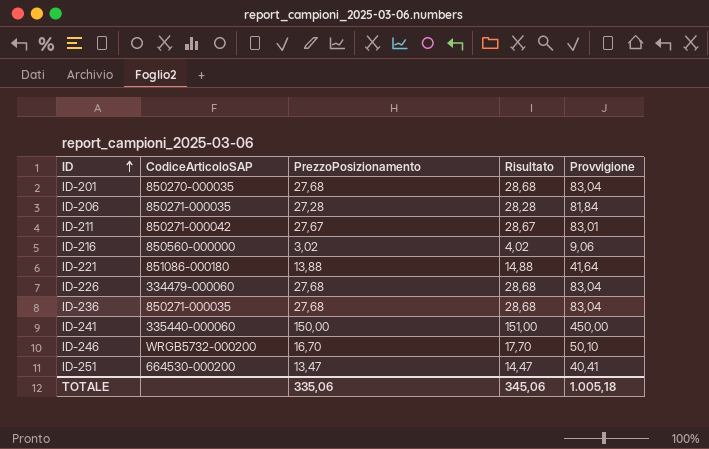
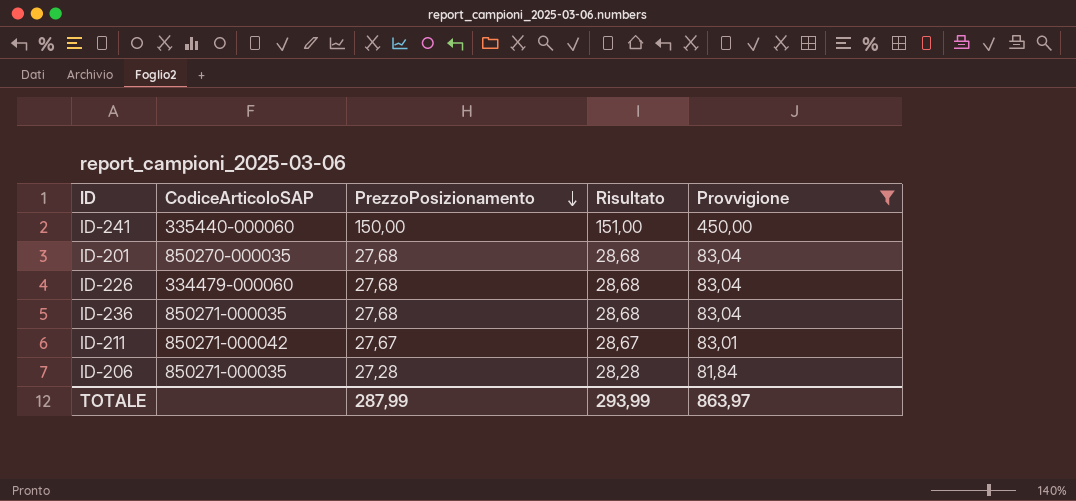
filter: none -> Provvigione >= 81,84
row order: ID ascending -> PrezzoPosizionamento descending
TOTALE | PrezzoPosizionamento: 335,06 -> 287,99
TOTALE | Risultato: 345,06 -> 293,99
TOTALE | Provvigione: 1.005,18 -> 863,97

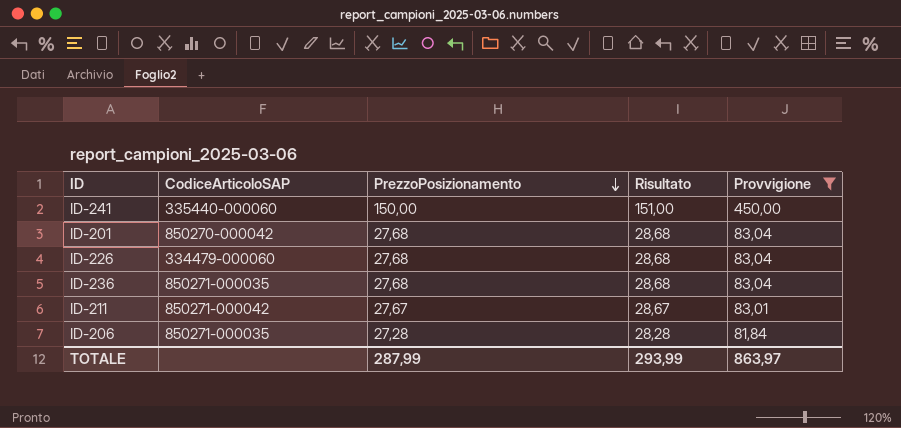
ID-201 | CodiceArticoloSAP: 850270-000035 -> 850270-000042

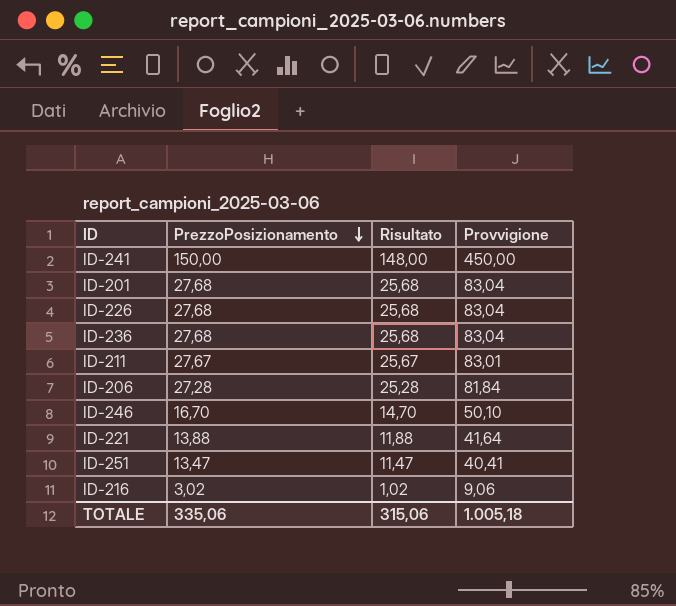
filter: Provvigione >= 81,84 -> none
column CodiceArticoloSAP | position: 2 -> none
column Risultato | formula: [PrezzoPosizionamento] + 1 -> [PrezzoPosizionamento] - 2
TOTALE | PrezzoPosizionamento: 287,99 -> 335,06
TOTALE | Risultato: 293,99 -> 315,06
TOTALE | Provvigione: 863,97 -> 1.005,18

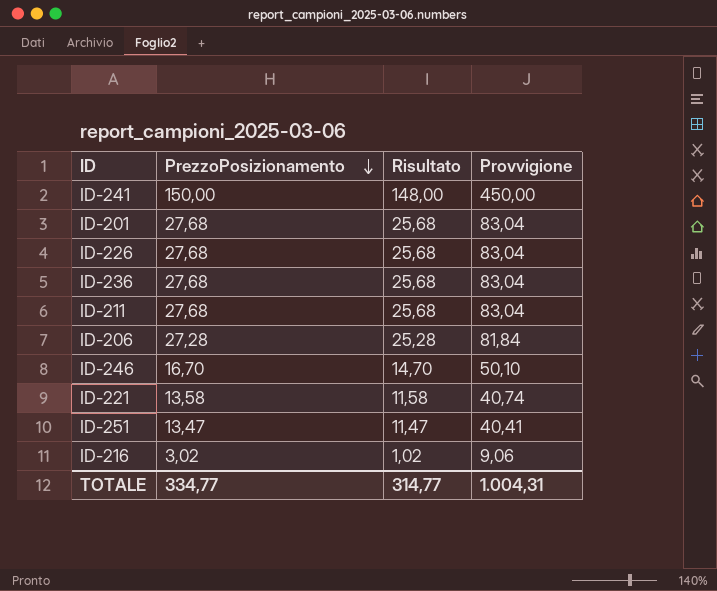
ID-211 | PrezzoPosizionamento: 27,67 -> 27,68
ID-211 | Risultato: 25,67 -> 25,68
ID-211 | Provvigione: 83,01 -> 83,04
ID-221 | PrezzoPosizionamento: 13,88 -> 13,58
ID-221 | Risultato: 11,88 -> 11,58
ID-221 | Provvigione: 41,64 -> 40,74
TOTALE | PrezzoPosizionamento: 335,06 -> 334,77
TOTALE | Risultato: 315,06 -> 314,77
TOTALE | Provvigione: 1.005,18 -> 1.004,31

